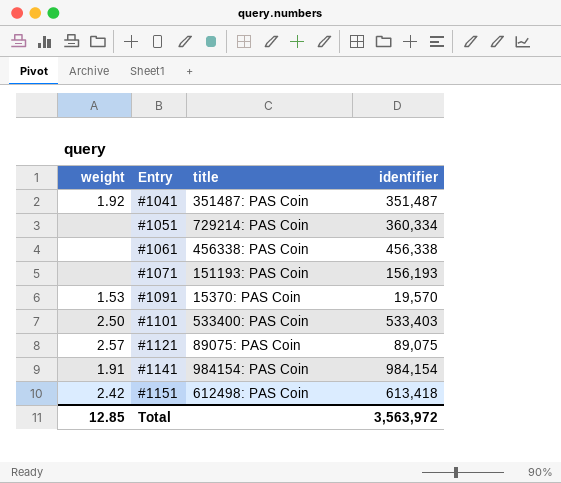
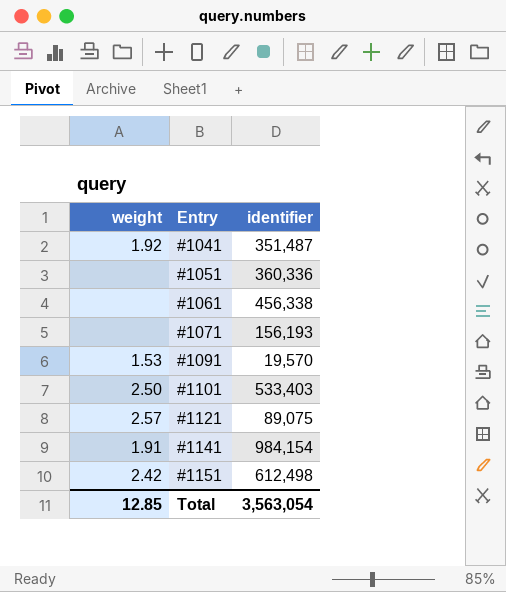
column title | position: 3 -> none
#1051 | identifier: 360,334 -> 360,336
#1151 | identifier: 613,418 -> 612,498
Total | identifier: 3,563,972 -> 3,563,054

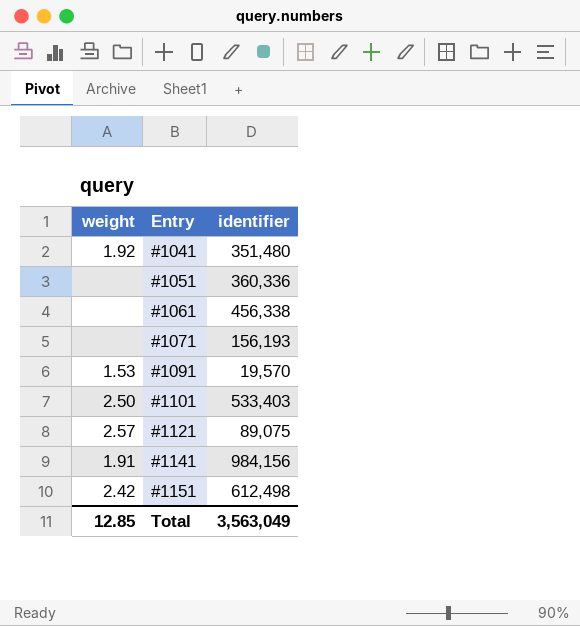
#1041 | identifier: 351,487 -> 351,480
#1141 | identifier: 984,154 -> 984,156
Total | identifier: 3,563,054 -> 3,563,049

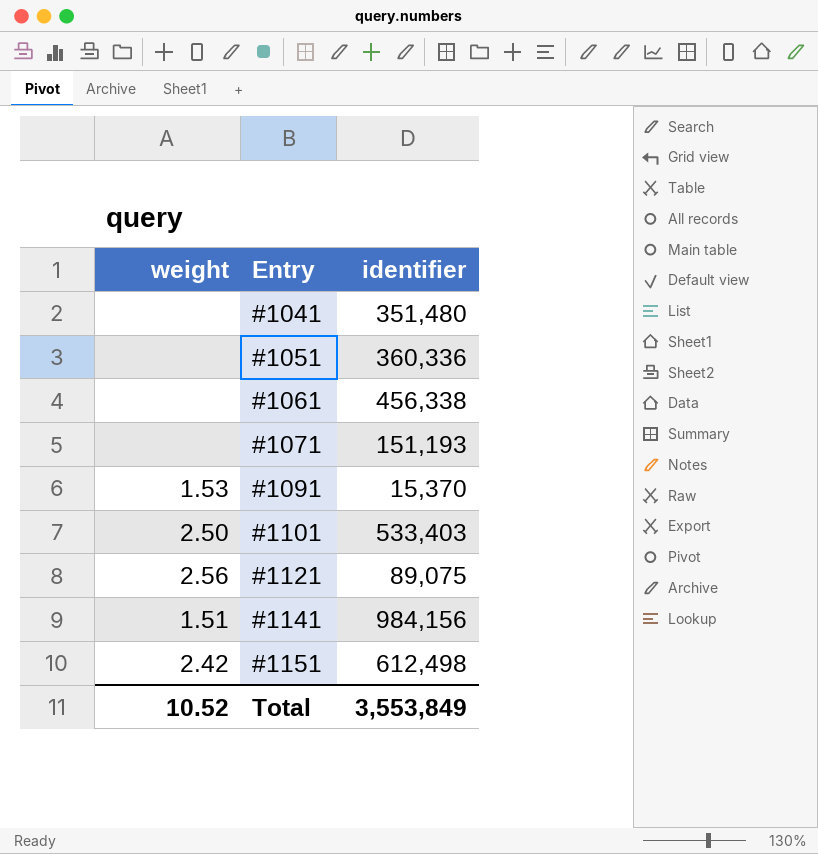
#1041 | weight: 1.92 -> none
#1071 | identifier: 156,193 -> 151,193
#1091 | identifier: 19,570 -> 15,370
#1121 | weight: 2.57 -> 2.56
#1141 | weight: 1.91 -> 1.51
Total | weight: 12.85 -> 10.52
Total | identifier: 3,563,049 -> 3,553,849

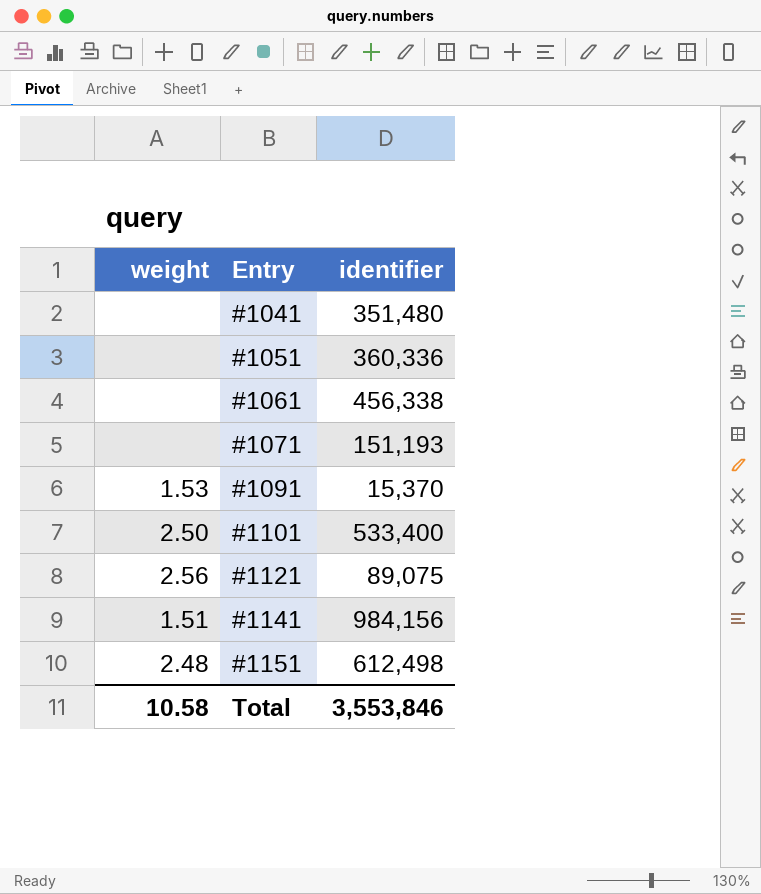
#1101 | identifier: 533,403 -> 533,400
#1151 | weight: 2.42 -> 2.48
Total | weight: 10.52 -> 10.58
Total | identifier: 3,553,849 -> 3,553,846

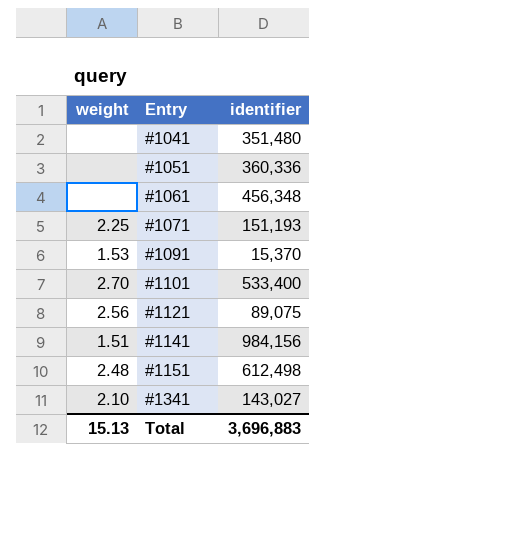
#1061 | identifier: 456,338 -> 456,348
#1071 | weight: none -> 2.25
#1101 | weight: 2.50 -> 2.70
row #1341: none -> 2.10 | 143,027
Total | weight: 10.58 -> 15.13
Total | identifier: 3,553,846 -> 3,696,883

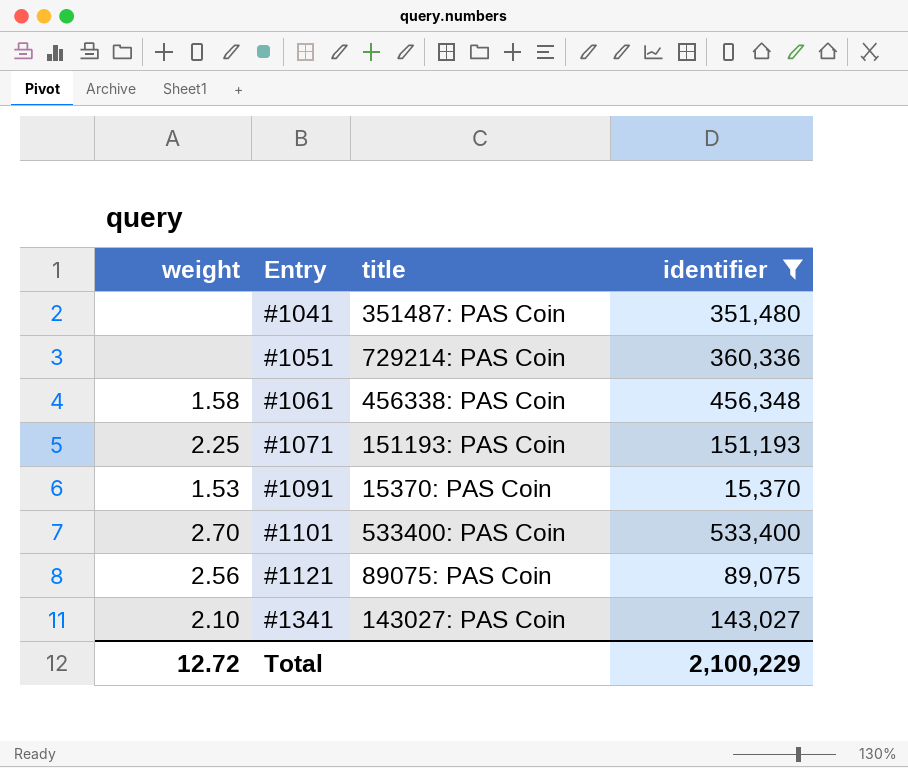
filter: none -> identifier <= 533,400
column title | position: none -> 3
#1061 | weight: none -> 1.58
Total | weight: 15.13 -> 12.72
Total | identifier: 3,696,883 -> 2,100,229

